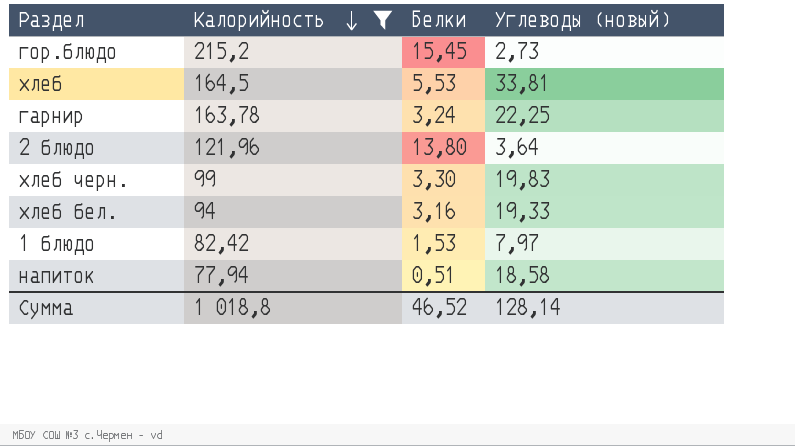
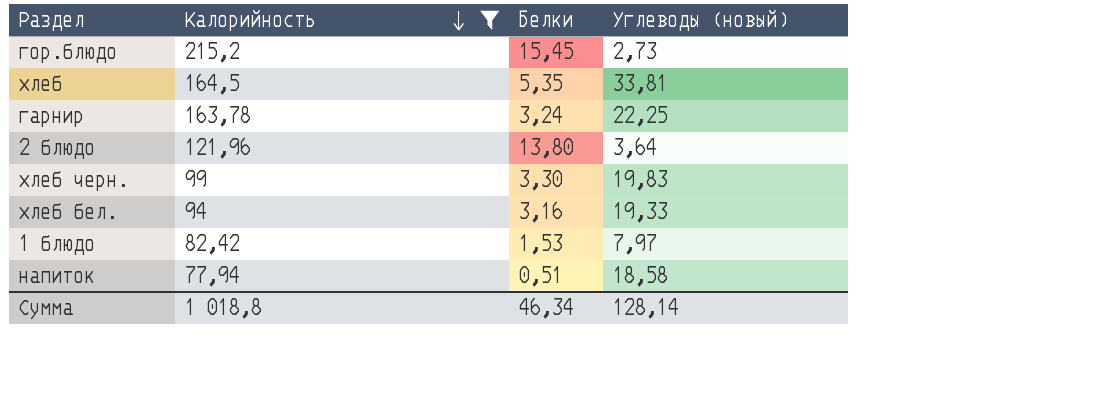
хлеб | Белки: 5,53 -> 5,35
Сумма | Белки: 46,52 -> 46,34

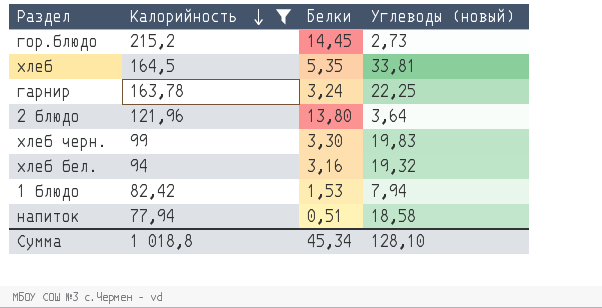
гор.блюдо | Белки: 15,45 -> 14,45
хлеб бел. | Углеводы (новый): 19,33 -> 19,32
1 блюдо | Углеводы (новый): 7,97 -> 7,94
Сумма | Белки: 46,34 -> 45,34
Сумма | Углеводы (новый): 128,14 -> 128,10

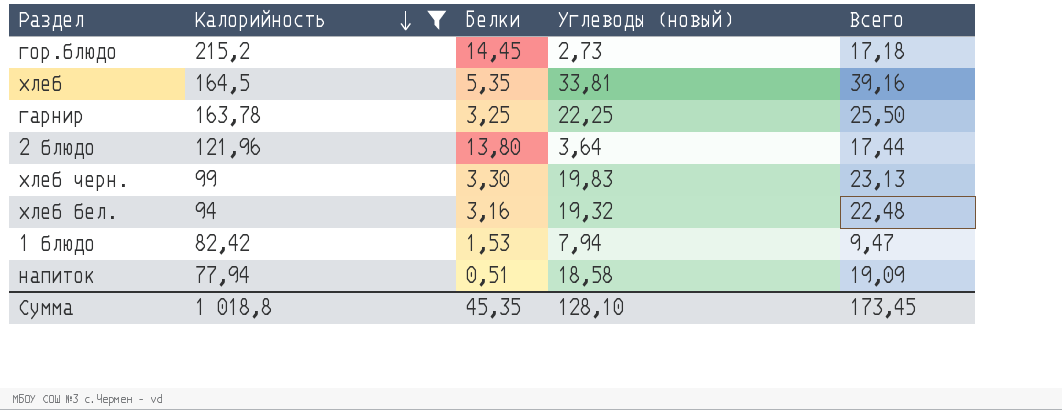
column Всего | formula: none -> [Белки] + [Углеводы (новый)]
гарнир | Белки: 3,24 -> 3,25
Сумма | Белки: 45,34 -> 45,35

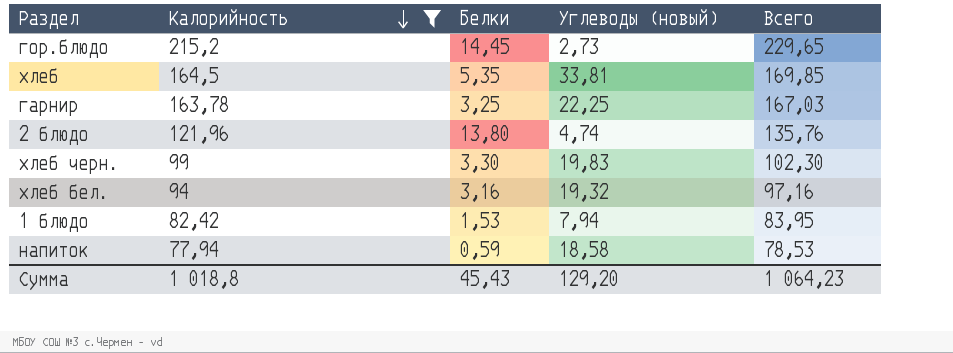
column Всего | formula: [Белки] + [Углеводы (новый)] -> [Калорийность] + [Белки]
2 блюдо | Углеводы (новый): 3,64 -> 4,74
напиток | Белки: 0,51 -> 0,59
Сумма | Белки: 45,35 -> 45,43
Сумма | Углеводы (новый): 128,10 -> 129,20
Сумма | Всего: 173,45 -> 1 064,23

